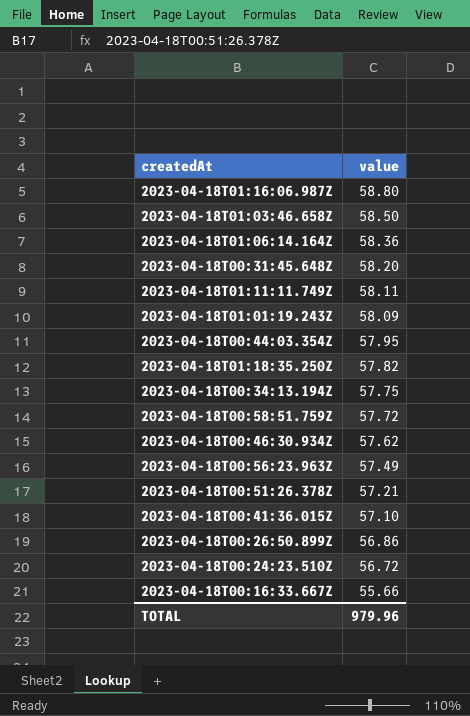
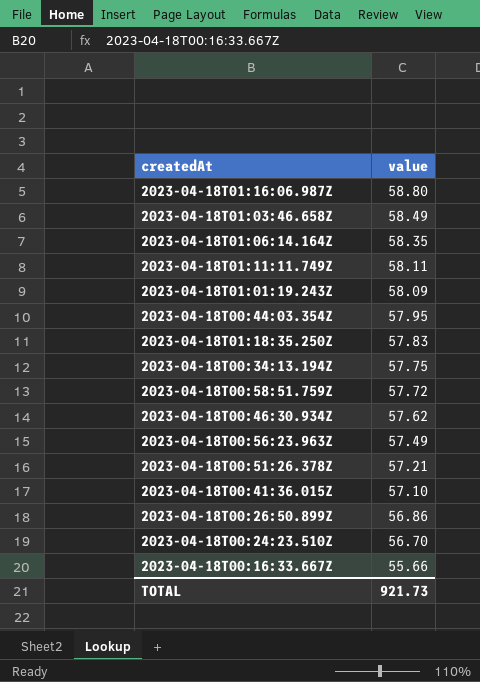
row 2023-04-18T00:31:45.648Z: 58.20 -> none
2023-04-18T01:03:46.658Z | value: 58.50 -> 58.49
2023-04-18T01:06:14.164Z | value: 58.36 -> 58.35
2023-04-18T01:18:35.250Z | value: 57.82 -> 57.83
2023-04-18T00:24:23.510Z | value: 56.72 -> 56.70
TOTAL | value: 979.96 -> 921.73

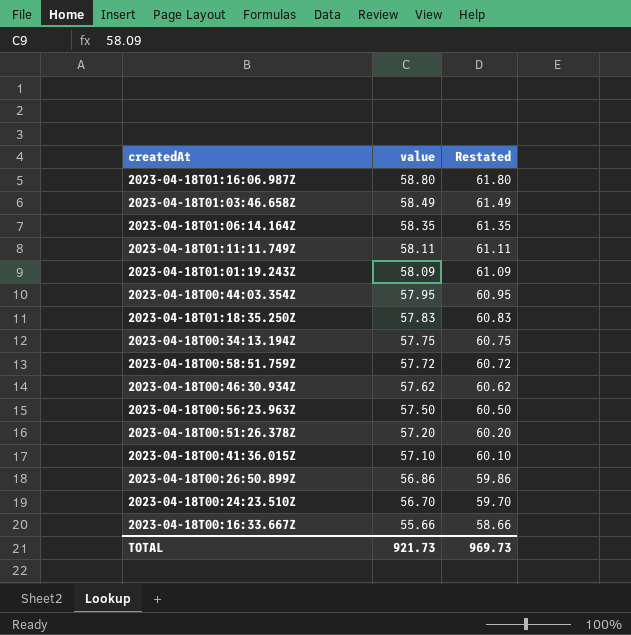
column Restated | formula: none -> [value] + 3
2023-04-18T00:56:23.963Z | value: 57.49 -> 57.50
2023-04-18T00:51:26.378Z | value: 57.21 -> 57.20

